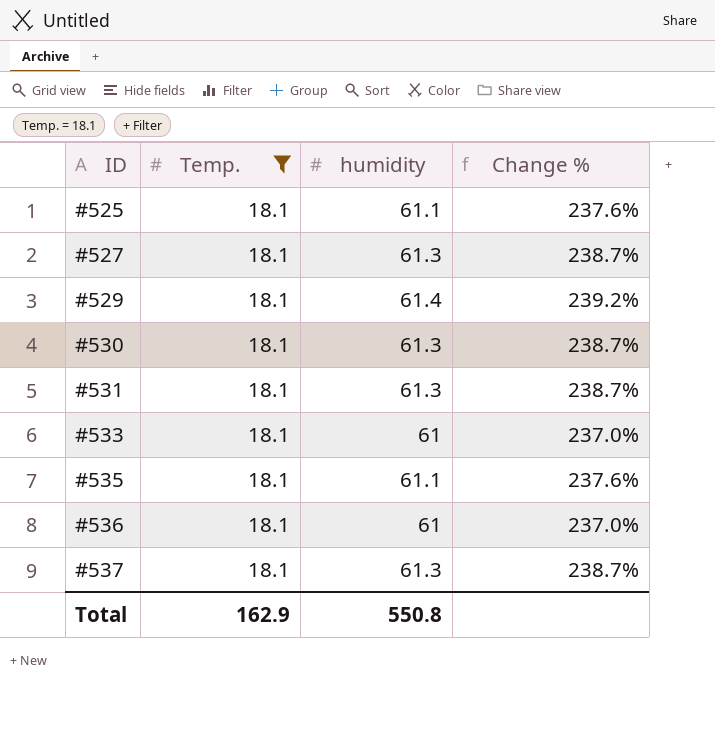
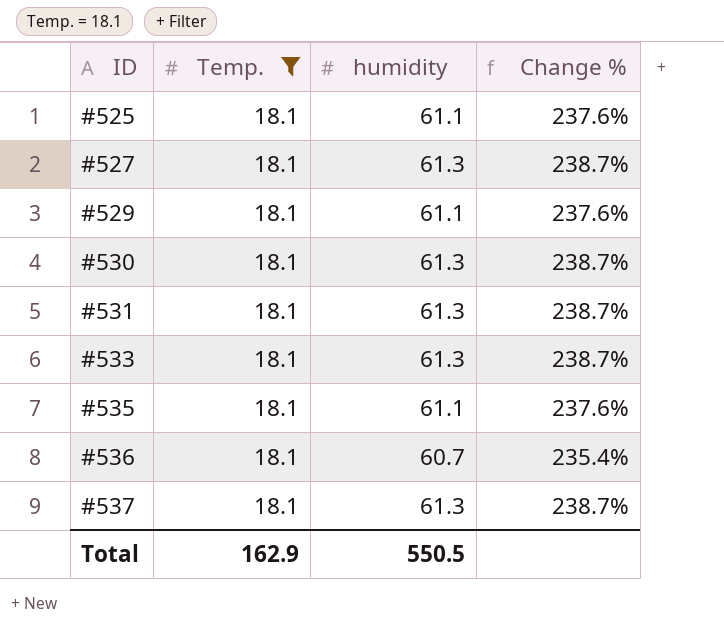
#529 | humidity: 61.4 -> 61.1
#529 | Change %: 239.2% -> 237.6%
#533 | humidity: 61 -> 61.3
#533 | Change %: 237.0% -> 238.7%
#536 | humidity: 61 -> 60.7
#536 | Change %: 237.0% -> 235.4%
Total | humidity: 550.8 -> 550.5

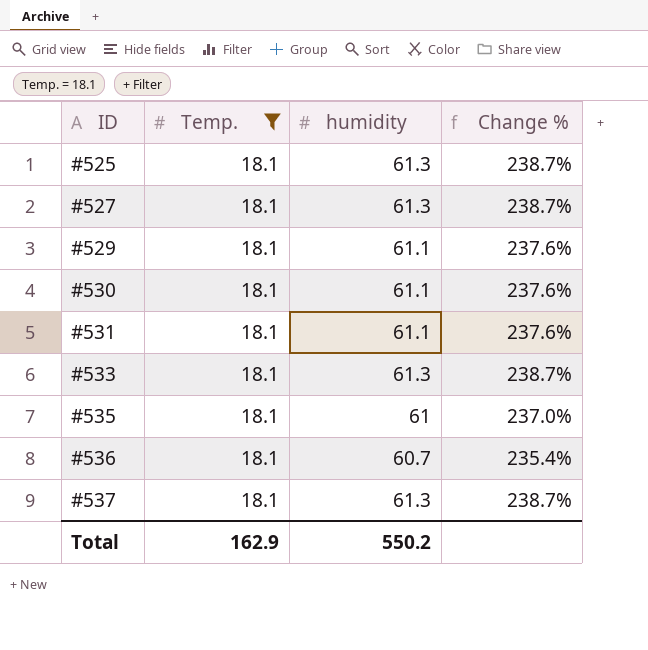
#525 | humidity: 61.1 -> 61.3
#525 | Change %: 237.6% -> 238.7%
#530 | humidity: 61.3 -> 61.1
#530 | Change %: 238.7% -> 237.6%
#531 | humidity: 61.3 -> 61.1
#531 | Change %: 238.7% -> 237.6%
#535 | humidity: 61.1 -> 61
#535 | Change %: 237.6% -> 237.0%
Total | humidity: 550.5 -> 550.2

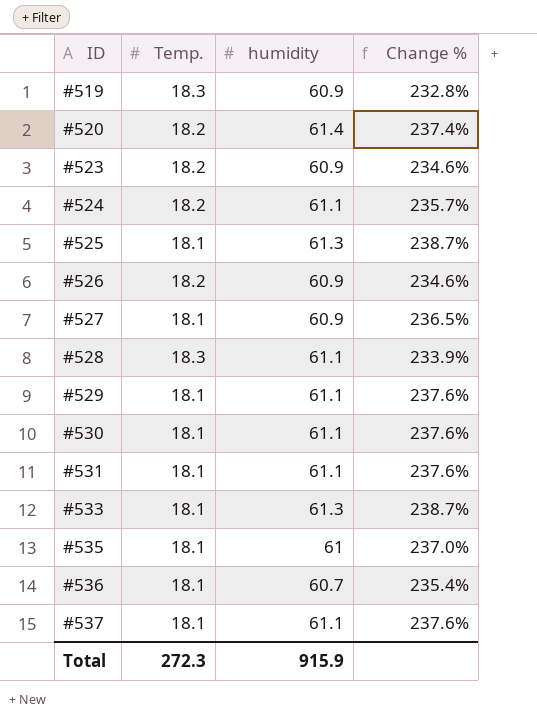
filter: Temp. = 18.1 -> none
#527 | humidity: 61.3 -> 60.9
#527 | Change %: 238.7% -> 236.5%
#537 | humidity: 61.3 -> 61.1
#537 | Change %: 238.7% -> 237.6%
Total | Temp.: 162.9 -> 272.3
Total | humidity: 550.2 -> 915.9

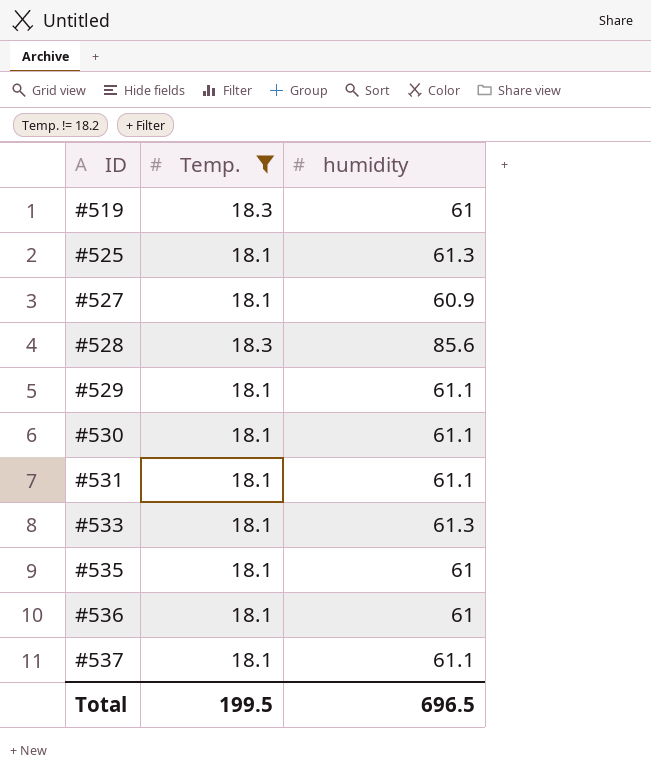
filter: none -> Temp. != 18.2
column Change % | formula: ([humidity] - [Temp.]) / [Temp.] -> none
#519 | humidity: 60.9 -> 61
#528 | humidity: 61.1 -> 85.6
#536 | humidity: 60.7 -> 61
Total | Temp.: 272.3 -> 199.5
Total | humidity: 915.9 -> 696.5

